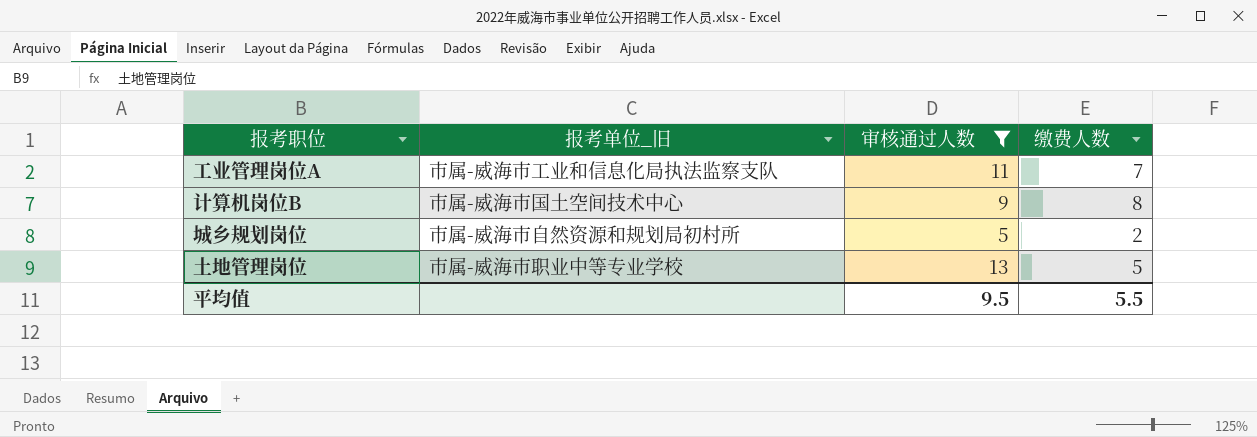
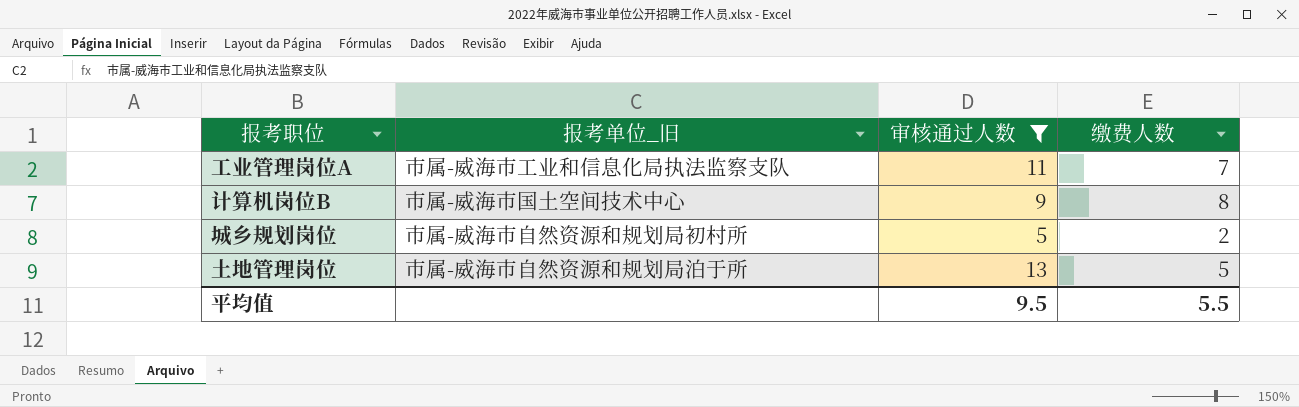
土地管理岗位 | 报考单位_旧: 市属-威海市职业中等专业学校 -> 市属-威海市自然资源和规划局泊于所

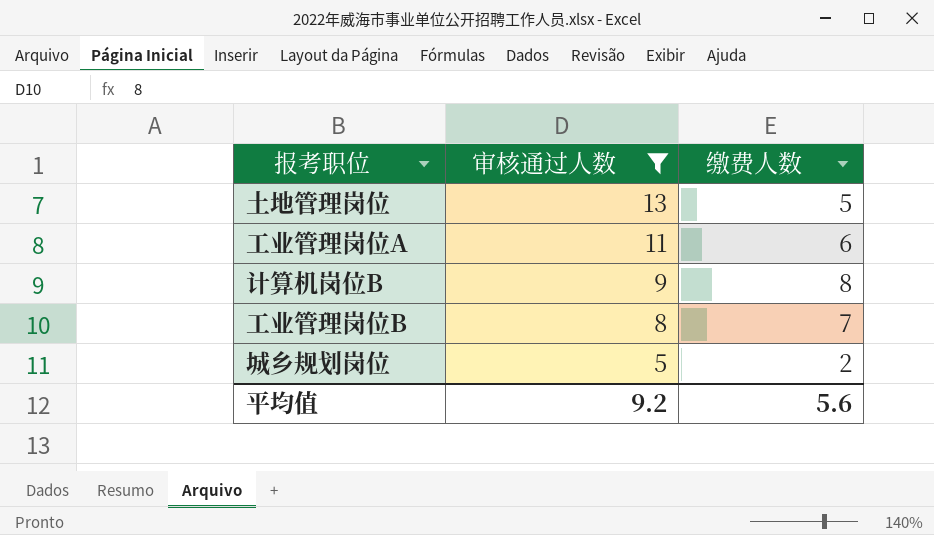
row order: none -> 审核通过人数 descending
column 报考单位_旧 | position: 2 -> none
工业管理岗位A | 缴费人数: 7 -> 6
row 工业管理岗位B: none -> 8 | 7
平均值 | 审核通过人数: 9.5 -> 9.2
平均值 | 缴费人数: 5.5 -> 5.6

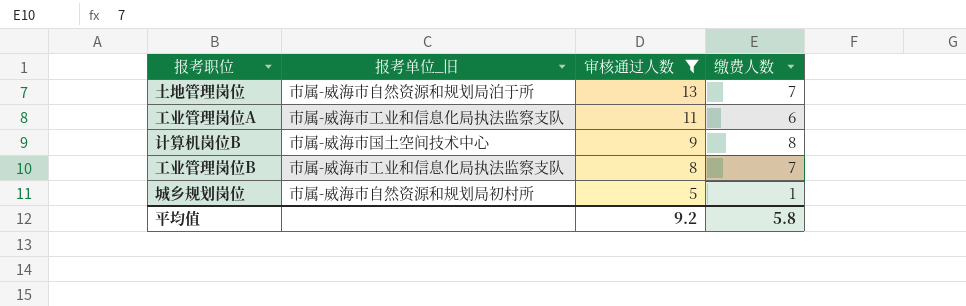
column 报考单位_旧 | position: none -> 2
土地管理岗位 | 缴费人数: 5 -> 7
城乡规划岗位 | 缴费人数: 2 -> 1
平均值 | 缴费人数: 5.6 -> 5.8

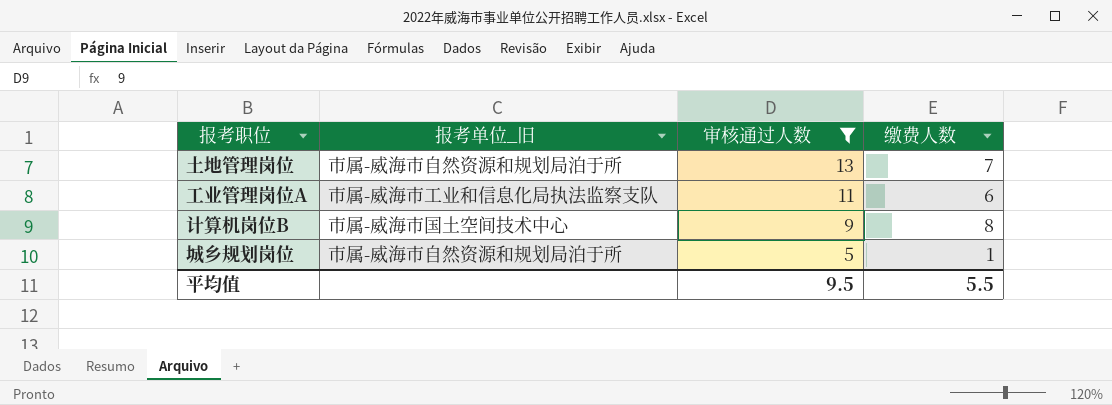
row 工业管理岗位B: 市属-威海市工业和信息化局执法监察支队 | 8 | 7 -> none
城乡规划岗位 | 报考单位_旧: 市属-威海市自然资源和规划局初村所 -> 市属-威海市自然资源和规划局泊于所
平均值 | 审核通过人数: 9.2 -> 9.5
平均值 | 缴费人数: 5.8 -> 5.5

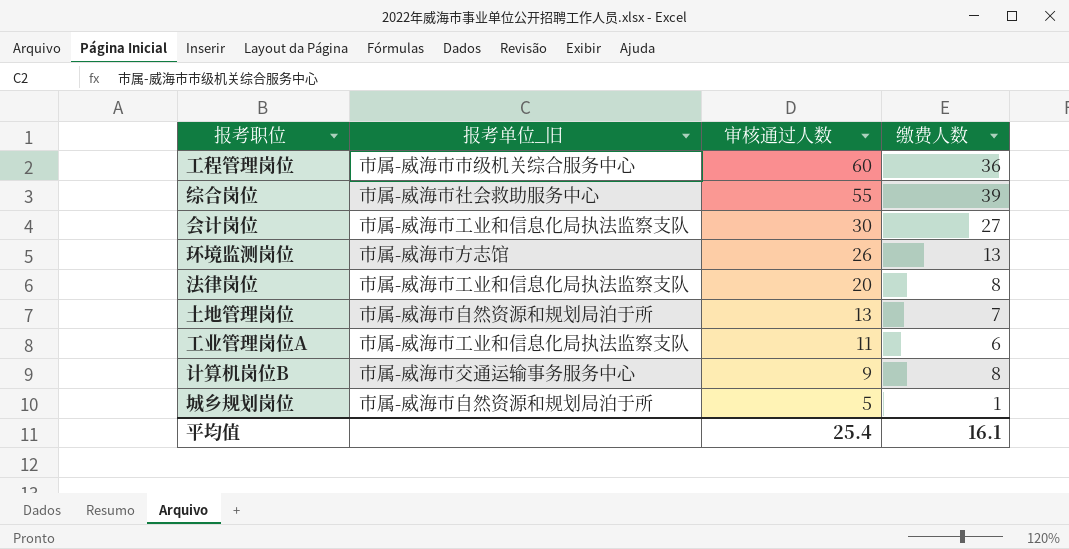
filter: 审核通过人数 <= 13 -> none
计算机岗位B | 报考单位_旧: 市属-威海市国土空间技术中心 -> 市属-威海市交通运输事务服务中心
平均值 | 审核通过人数: 9.5 -> 25.4
平均值 | 缴费人数: 5.5 -> 16.1

